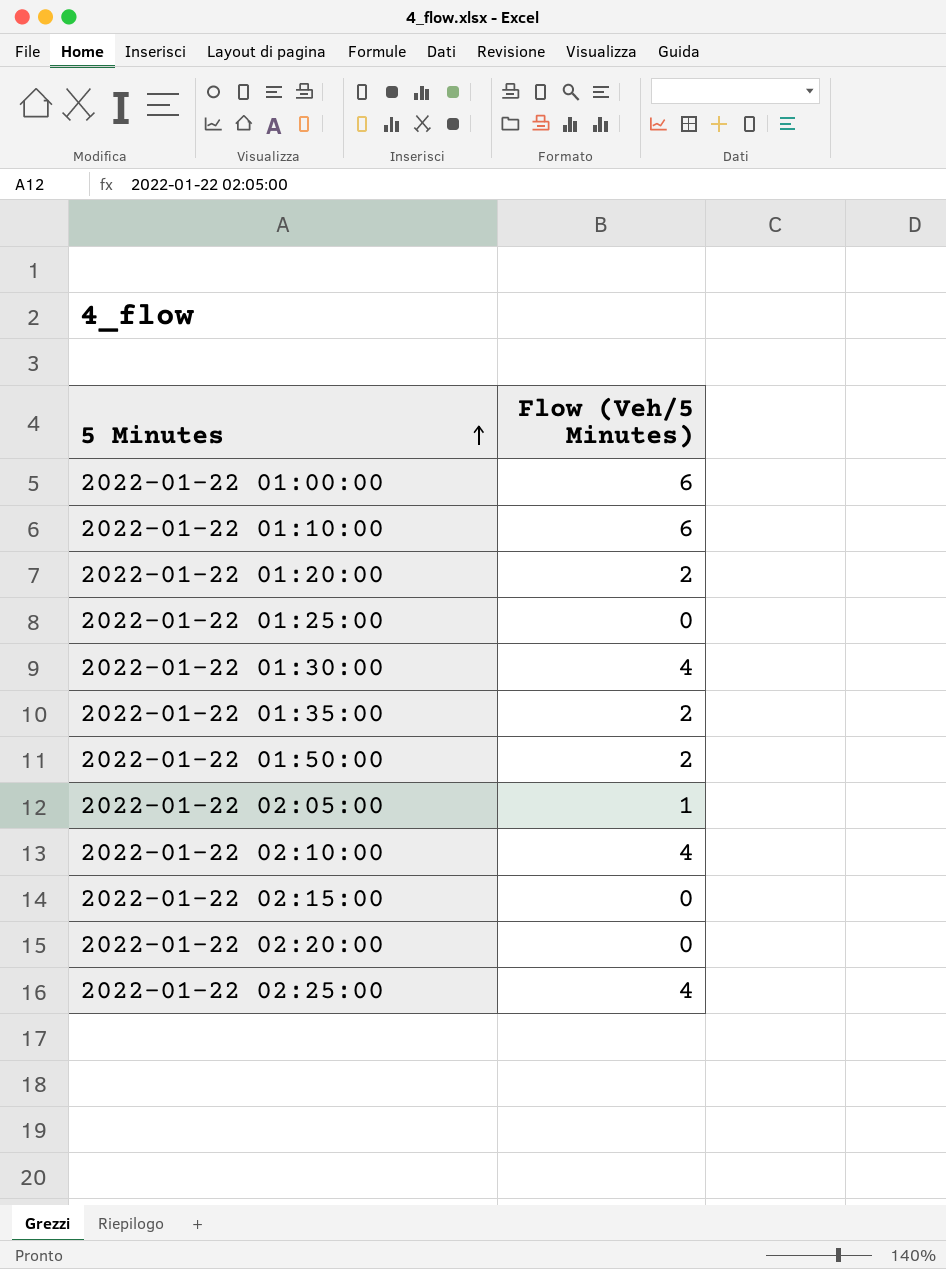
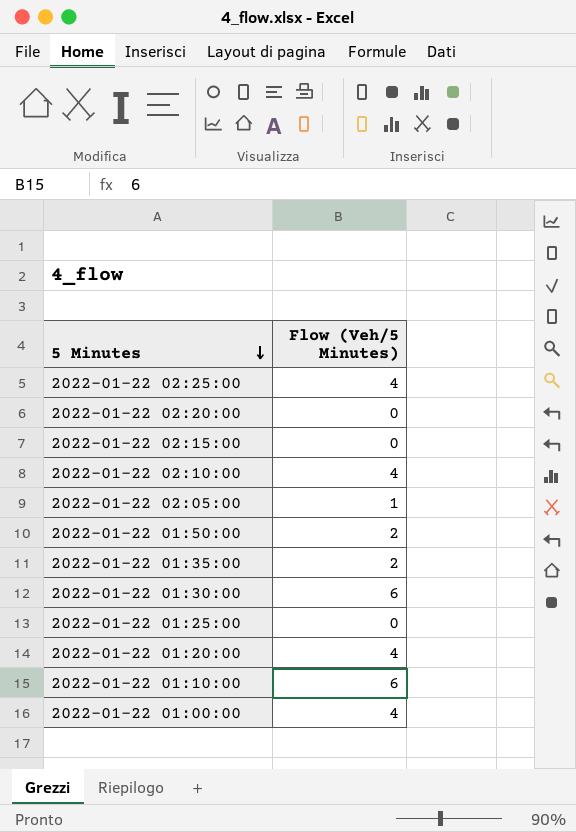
row order: 5 Minutes ascending -> 5 Minutes descending
2022-01-22 01:30:00 | Flow (Veh/5 Minutes): 4 -> 6
2022-01-22 01:20:00 | Flow (Veh/5 Minutes): 2 -> 4
2022-01-22 01:00:00 | Flow (Veh/5 Minutes): 6 -> 4

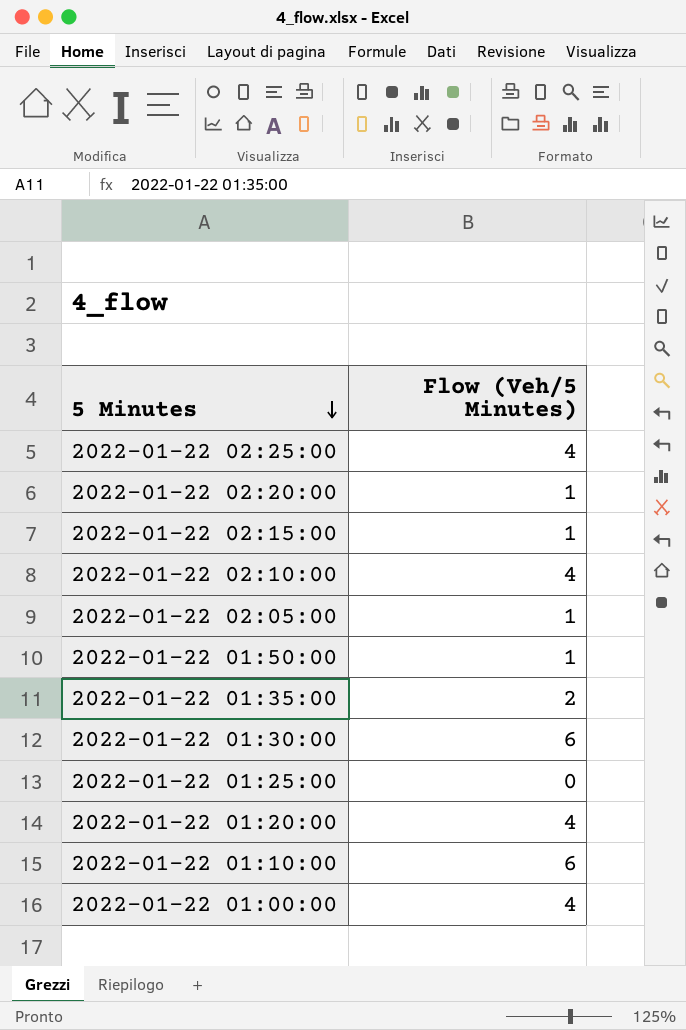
2022-01-22 02:20:00 | Flow (Veh/5 Minutes): 0 -> 1
2022-01-22 02:15:00 | Flow (Veh/5 Minutes): 0 -> 1
2022-01-22 01:50:00 | Flow (Veh/5 Minutes): 2 -> 1

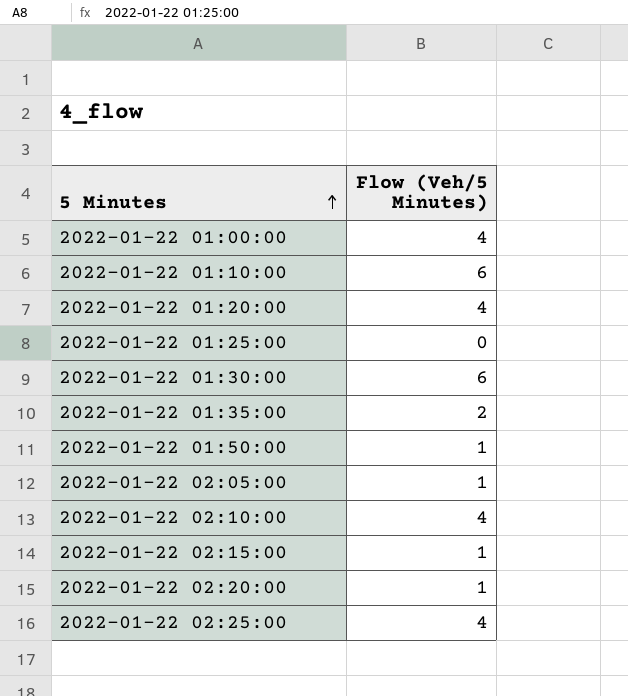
row order: 5 Minutes descending -> 5 Minutes ascending

